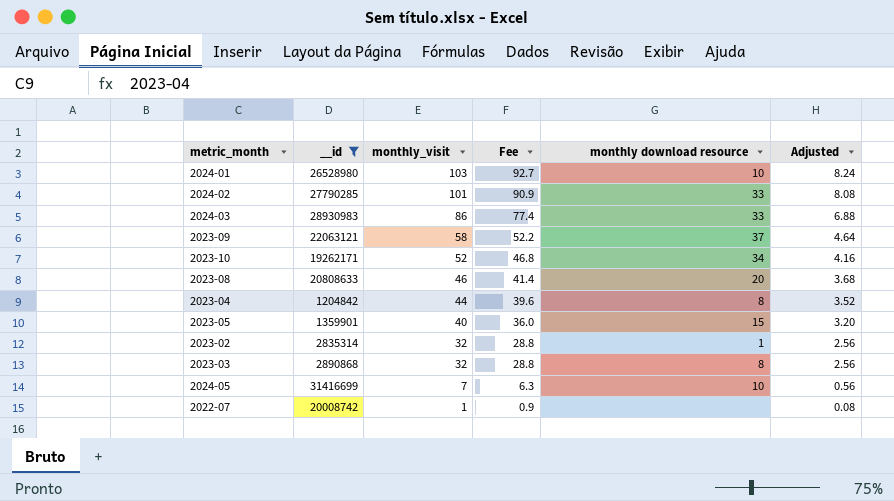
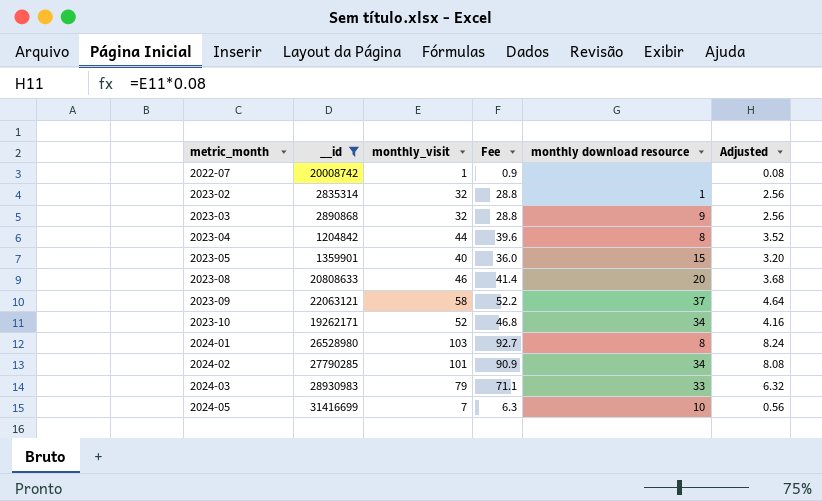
row order: monthly_visit descending -> metric_month ascending
2023-03 | monthly download resource: 8 -> 9
2024-01 | monthly download resource: 10 -> 8
2024-02 | monthly download resource: 33 -> 34
2024-03 | monthly_visit: 86 -> 79
2024-03 | Fee: 77.4 -> 71.1
2024-03 | Adjusted: 6.88 -> 6.32

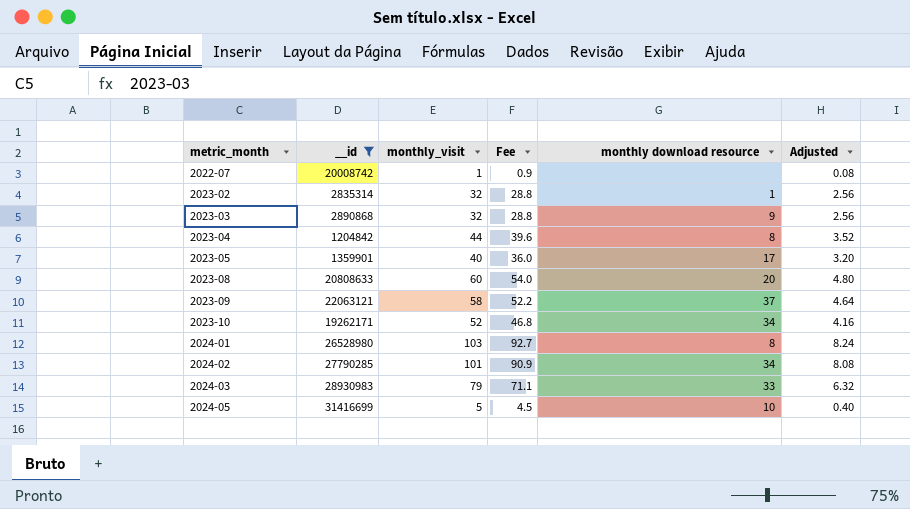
2023-05 | monthly download resource: 15 -> 17
2023-08 | monthly_visit: 46 -> 60
2023-08 | Fee: 41.4 -> 54.0
2023-08 | Adjusted: 3.68 -> 4.80
2024-05 | monthly_visit: 7 -> 5
2024-05 | Fee: 6.3 -> 4.5
2024-05 | Adjusted: 0.56 -> 0.40

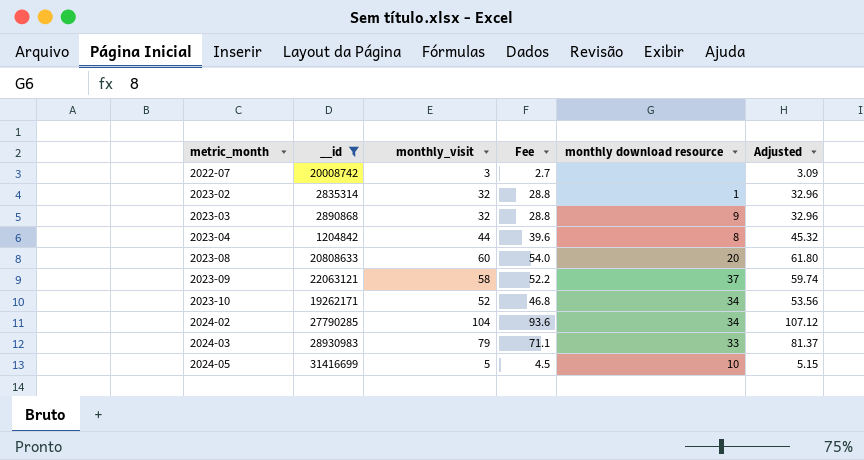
column Adjusted | formula: [monthly_visit] * 0.08 -> [monthly_visit] * 1.03
row 2023-05: 1359901 | 40 | 36.0 | 17 | 3.20 -> none
row 2024-01: 26528980 | 103 | 92.7 | 8 | 8.24 -> none
2022-07 | monthly_visit: 1 -> 3
2022-07 | Fee: 0.9 -> 2.7
2024-02 | monthly_visit: 101 -> 104
2024-02 | Fee: 90.9 -> 93.6

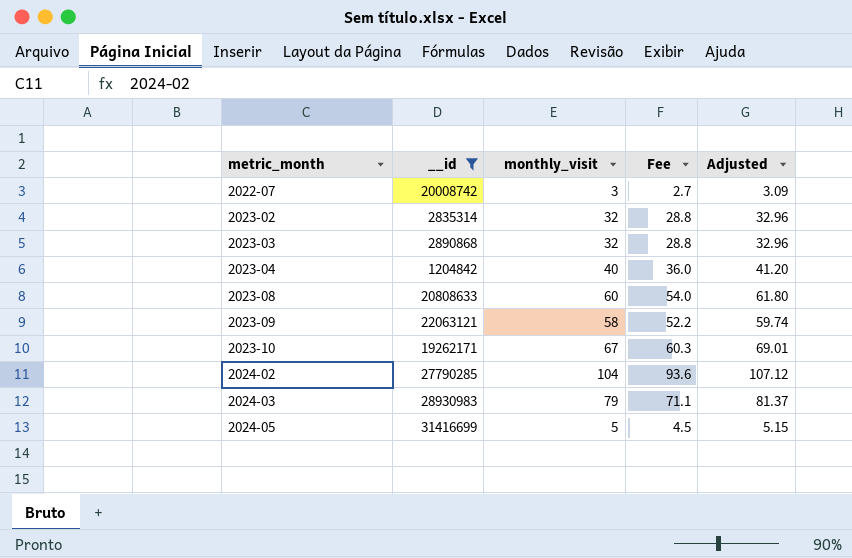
column monthly download resource | position: 5 -> none
2023-04 | monthly_visit: 44 -> 40
2023-04 | Fee: 39.6 -> 36.0
2023-04 | Adjusted: 45.32 -> 41.20
2023-10 | monthly_visit: 52 -> 67
2023-10 | Fee: 46.8 -> 60.3
2023-10 | Adjusted: 53.56 -> 69.01

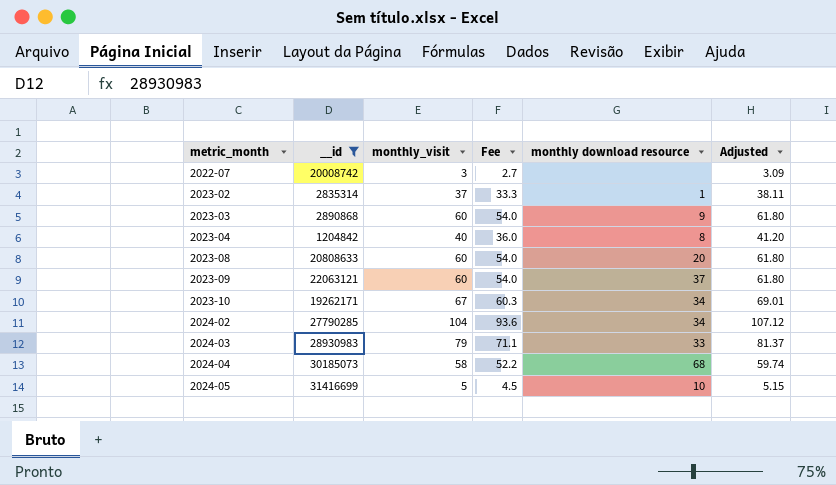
column monthly download resource | position: none -> 5
2023-02 | monthly_visit: 32 -> 37
2023-02 | Fee: 28.8 -> 33.3
2023-02 | Adjusted: 32.96 -> 38.11
2023-03 | monthly_visit: 32 -> 60
2023-03 | Fee: 28.8 -> 54.0
2023-03 | Adjusted: 32.96 -> 61.80
2023-09 | monthly_visit: 58 -> 60
2023-09 | Fee: 52.2 -> 54.0
2023-09 | Adjusted: 59.74 -> 61.80
row 2024-04: none -> 30185073 | 58 | 52.2 | 68 | 59.74

